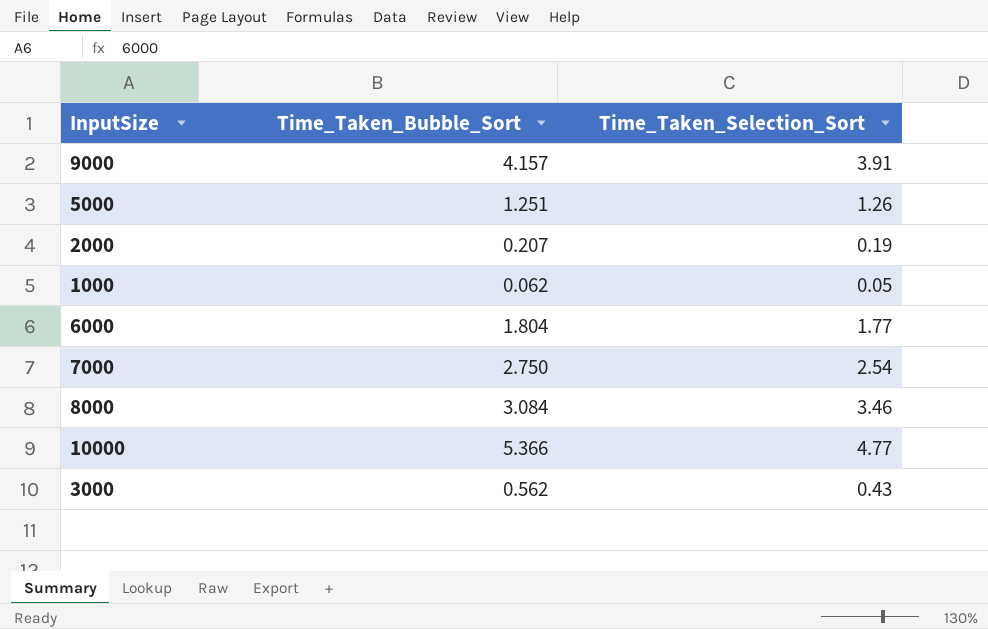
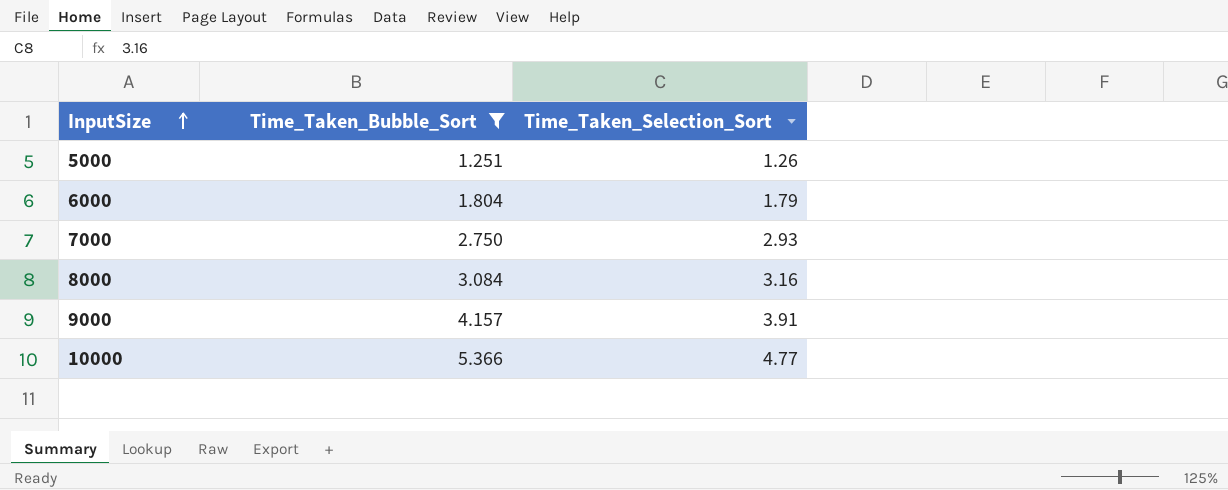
filter: none -> Time_Taken_Bubble_Sort >= 1.251
row order: none -> InputSize ascending
6000 | Time_Taken_Selection_Sort: 1.77 -> 1.79
7000 | Time_Taken_Selection_Sort: 2.54 -> 2.93
8000 | Time_Taken_Selection_Sort: 3.46 -> 3.16

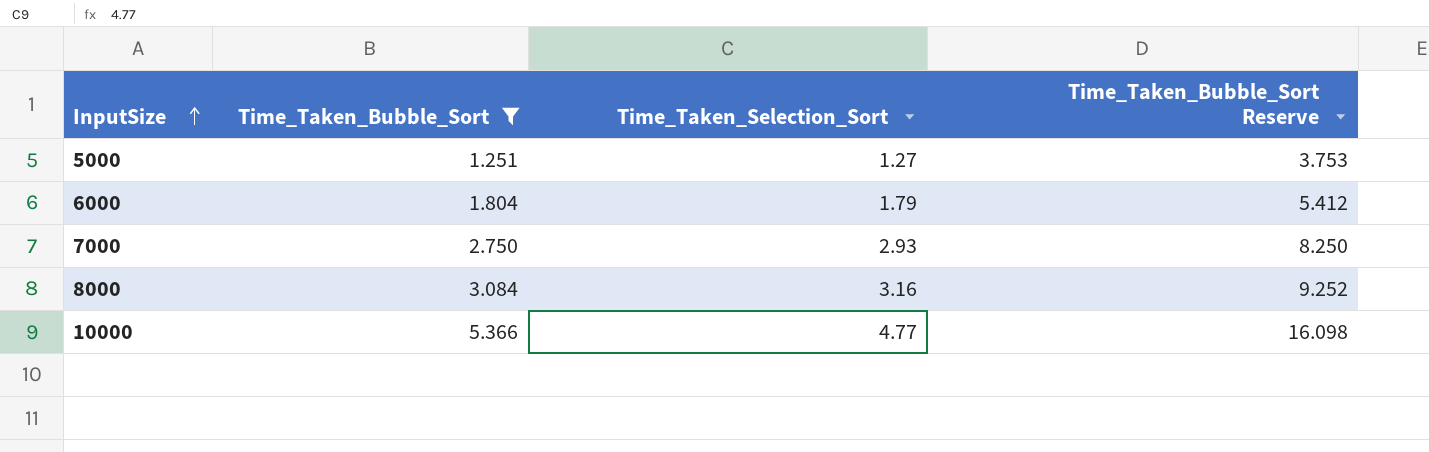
column Time_Taken_Bubble_Sort Reserve | formula: none -> [Time_Taken_Bubble_Sort] * 3
row 9000: 4.157 | 3.91 -> none
5000 | Time_Taken_Selection_Sort: 1.26 -> 1.27

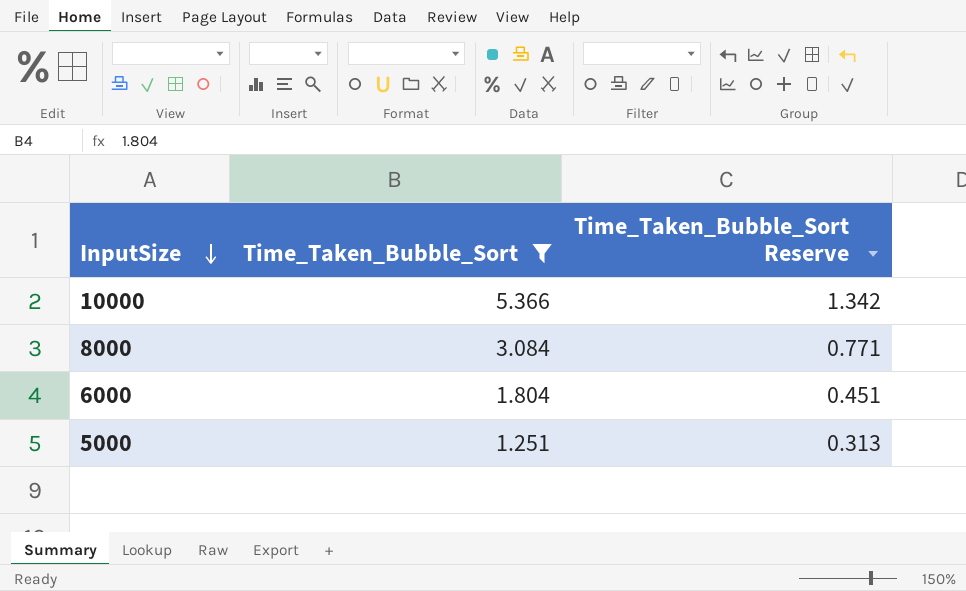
row order: InputSize ascending -> InputSize descending
column Time_Taken_Selection_Sort | position: 3 -> none
column Time_Taken_Bubble_Sort Reserve | formula: [Time_Taken_Bubble_Sort] * 3 -> [Time_Taken_Bubble_Sort] * 0.25
row 7000: 2.750 | 2.93 | 8.250 -> none

